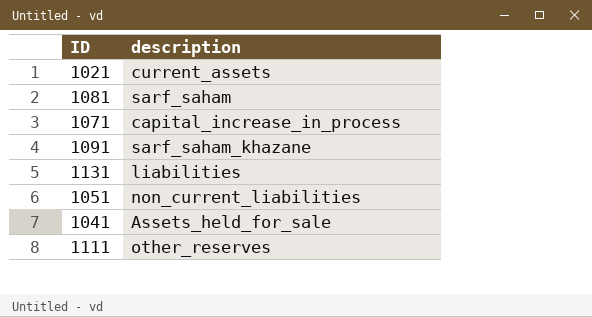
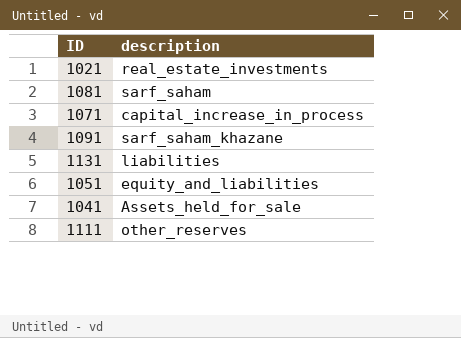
1021 | description: current_assets -> real_estate_investments
1051 | description: non_current_liabilities -> equity_and_liabilities

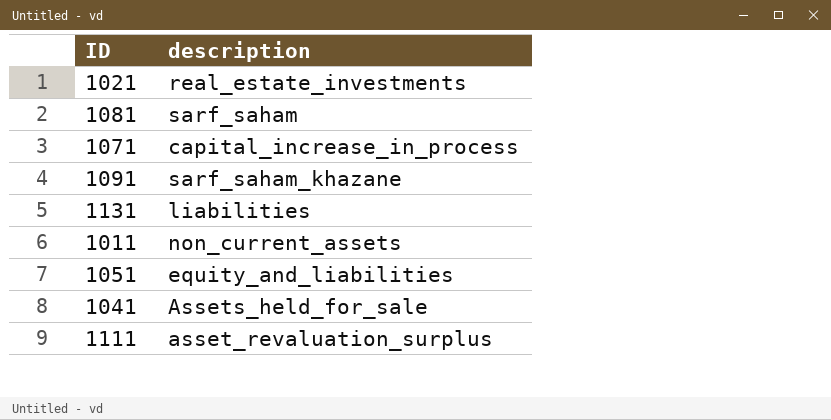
row 1011: none -> non_current_assets
1111 | description: other_reserves -> asset_revaluation_surplus

